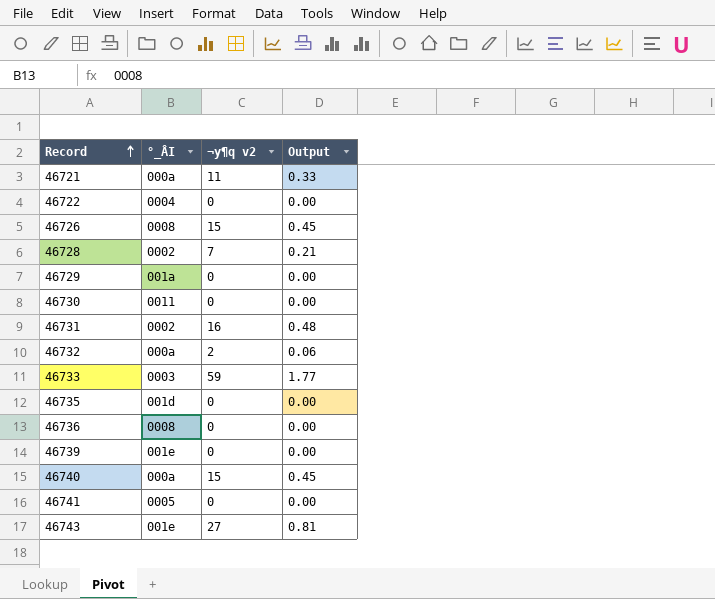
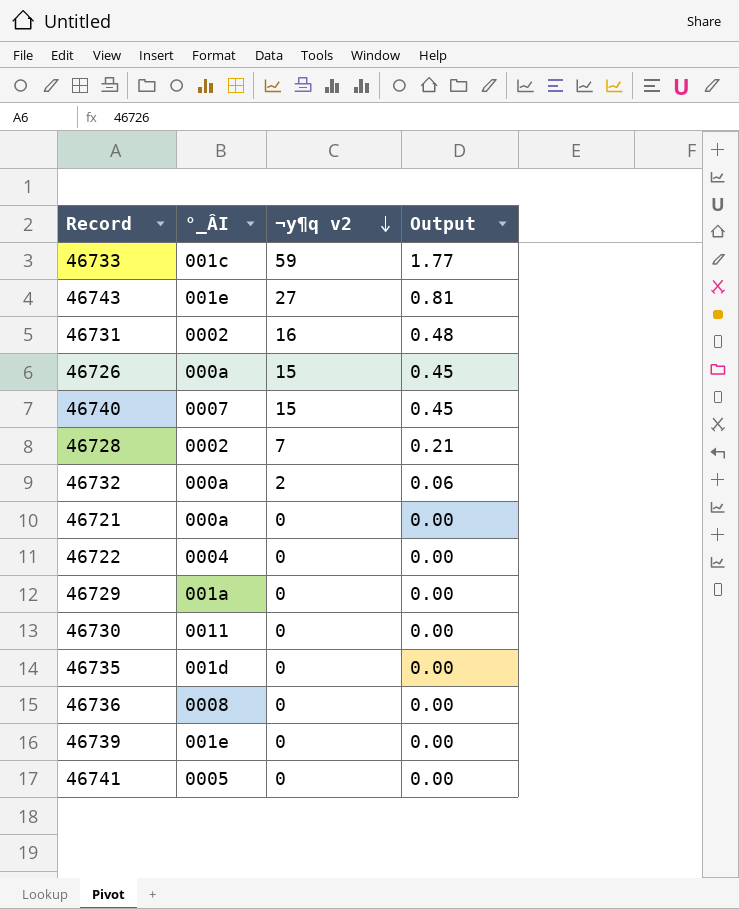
row order: Record ascending -> ¬y¶q v2 descending
46733 | °_ÂI: 0003 -> 001c
46726 | °_ÂI: 0008 -> 000a
46740 | °_ÂI: 000a -> 0007
46721 | ¬y¶q v2: 11 -> 0
46721 | Output: 0.33 -> 0.00

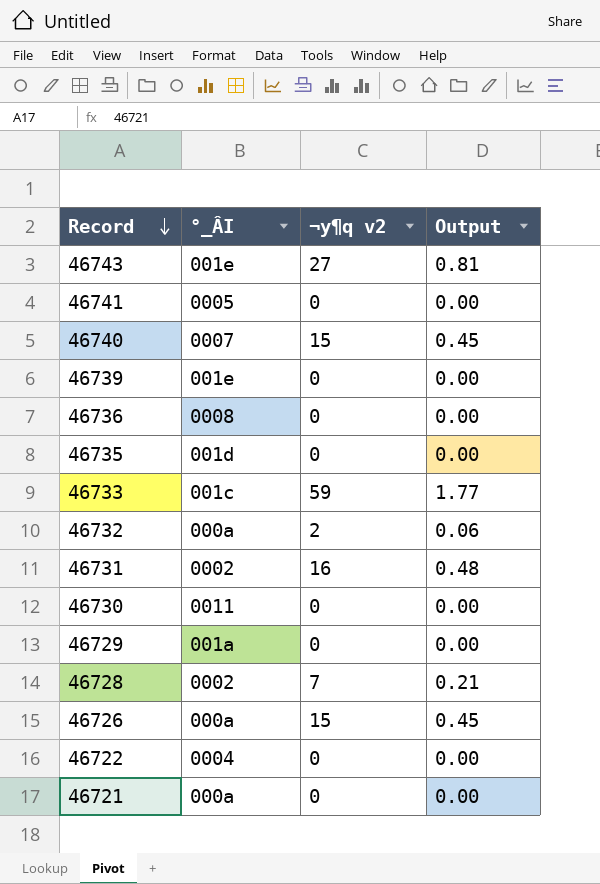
row order: ¬y¶q v2 descending -> Record descending

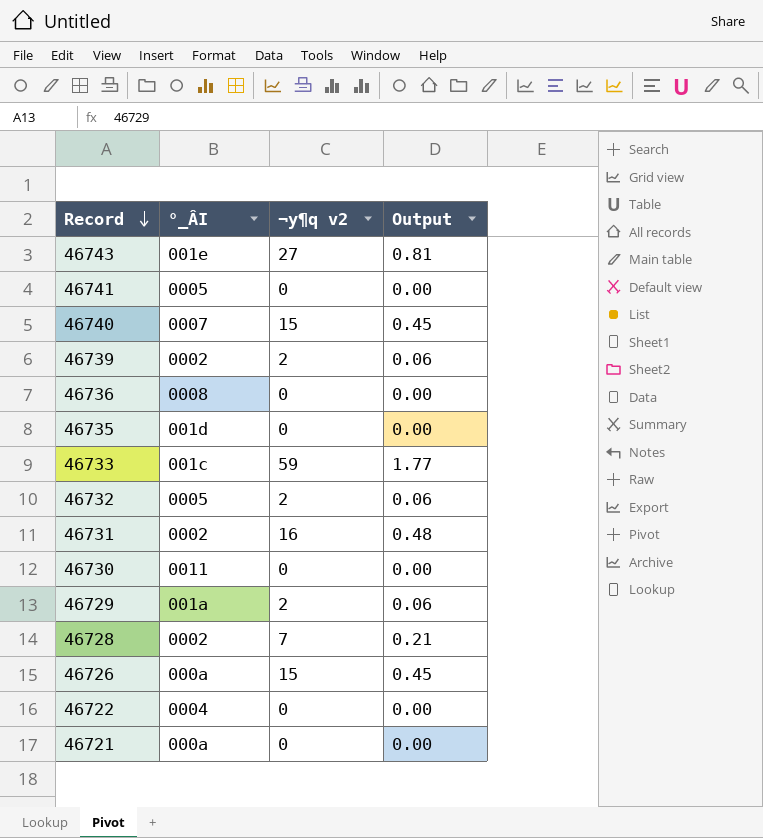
46739 | °_ÂI: 001e -> 0002
46739 | ¬y¶q v2: 0 -> 2
46739 | Output: 0.00 -> 0.06
46732 | °_ÂI: 000a -> 0005
46729 | ¬y¶q v2: 0 -> 2
46729 | Output: 0.00 -> 0.06

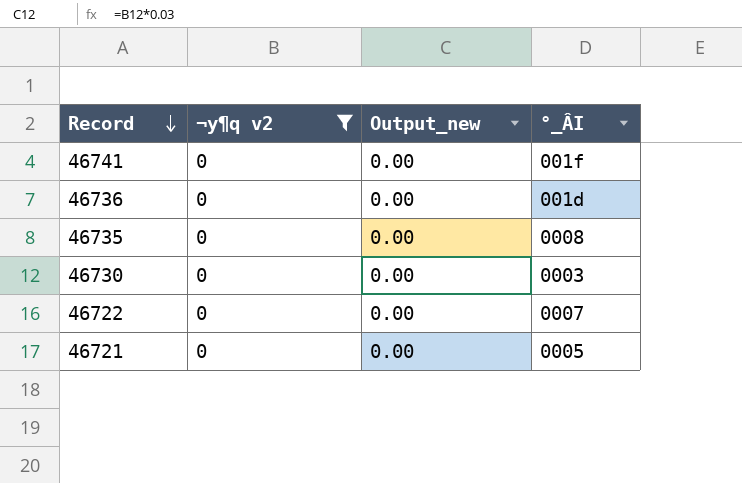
filter: none -> ¬y¶q v2 = 0
column name: Output -> Output_new
column °_ÂI | position: 2 -> 4
46741 | °_ÂI: 0005 -> 001f
46736 | °_ÂI: 0008 -> 001d
46735 | °_ÂI: 001d -> 0008
46730 | °_ÂI: 0011 -> 0003
46722 | °_ÂI: 0004 -> 0007
46721 | °_ÂI: 000a -> 0005

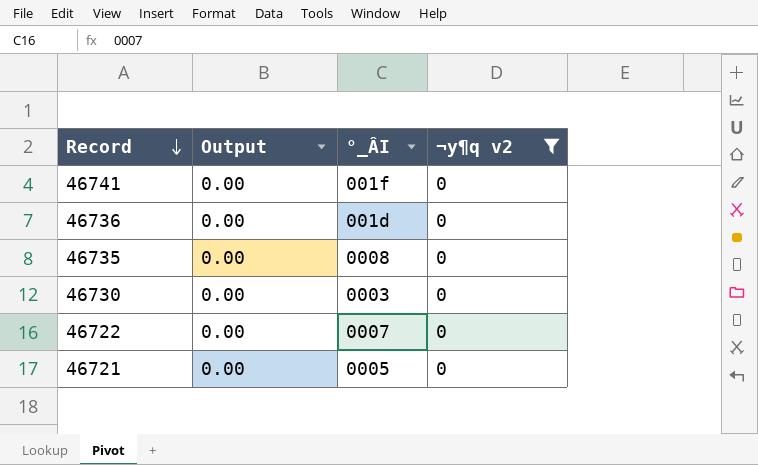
column name: Output_new -> Output
column ¬y¶q v2 | position: 2 -> 4

